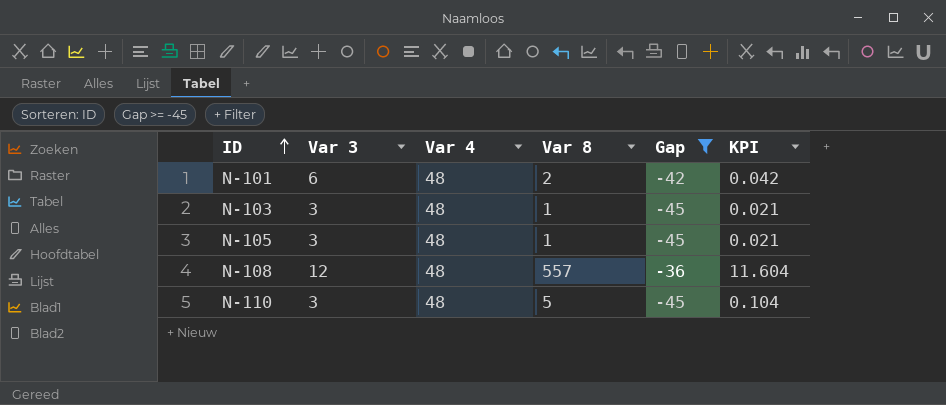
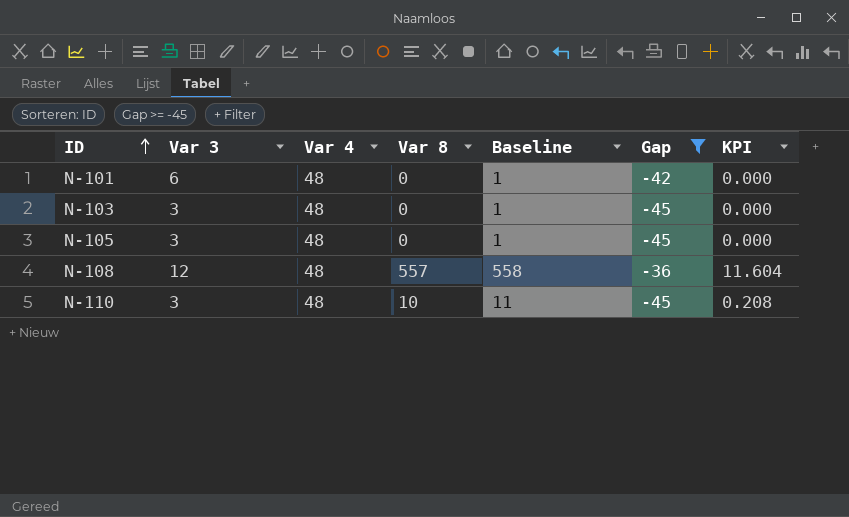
column Baseline | formula: none -> [Var 8] + 1
N-101 | Var 8: 2 -> 0
N-101 | KPI: 0.042 -> 0.000
N-103 | Var 8: 1 -> 0
N-103 | KPI: 0.021 -> 0.000
N-105 | Var 8: 1 -> 0
N-105 | KPI: 0.021 -> 0.000
N-110 | Var 8: 5 -> 10
N-110 | KPI: 0.104 -> 0.208

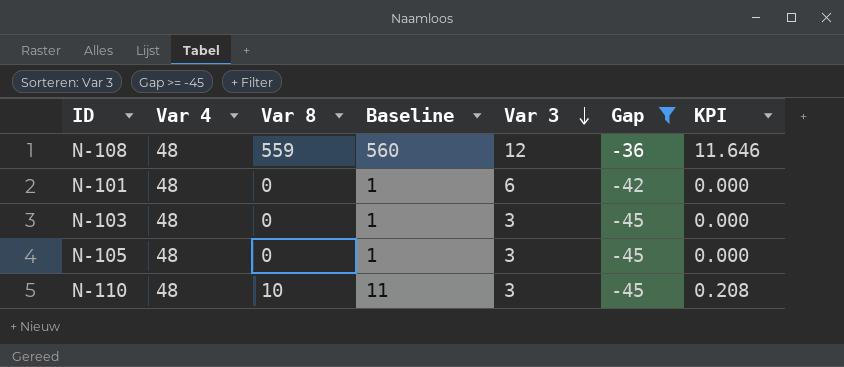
row order: ID ascending -> Var 3 descending
column Var 3 | position: 2 -> 5
N-108 | Var 8: 557 -> 559
N-108 | Baseline: 558 -> 560
N-108 | KPI: 11.604 -> 11.646

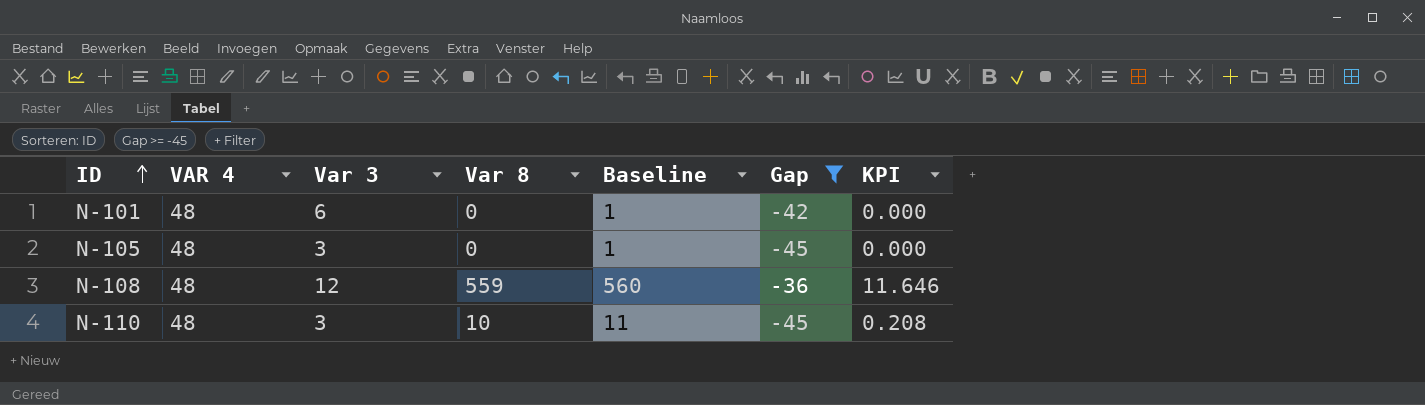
row order: Var 3 descending -> ID ascending
column name: Var 4 -> VAR 4
column Var 3 | position: 5 -> 3
row N-103: 48 | 0 | 1 | 3 | -45 | 0.000 -> none

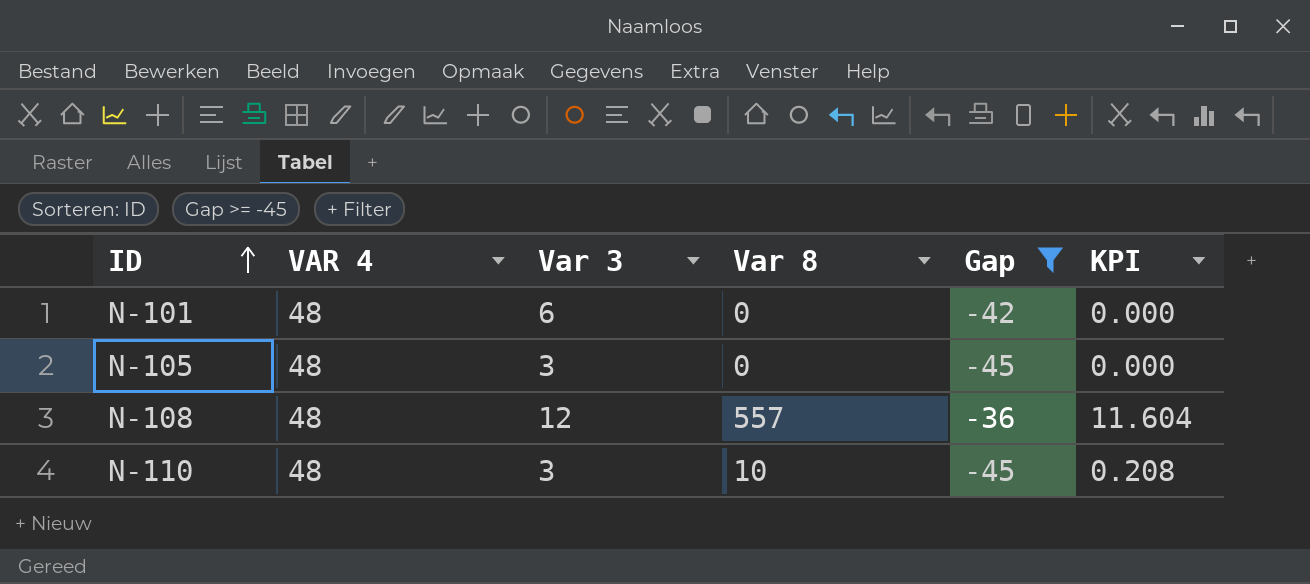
column Baseline | formula: [Var 8] + 1 -> none
N-108 | Var 8: 559 -> 557
N-108 | KPI: 11.646 -> 11.604

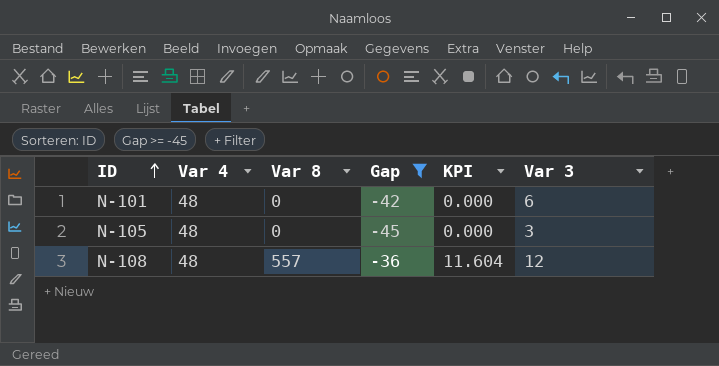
column name: VAR 4 -> Var 4
column Var 3 | position: 3 -> 6
row N-110: 48 | 3 | 10 | -45 | 0.208 -> none

